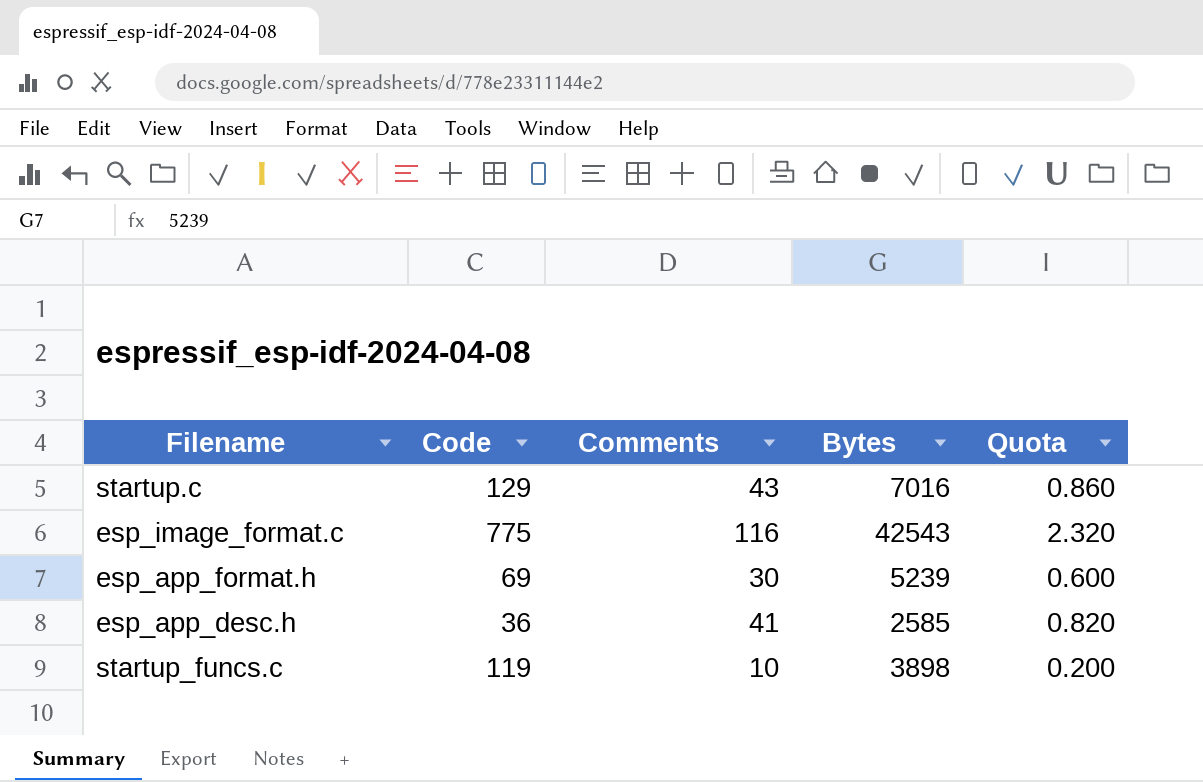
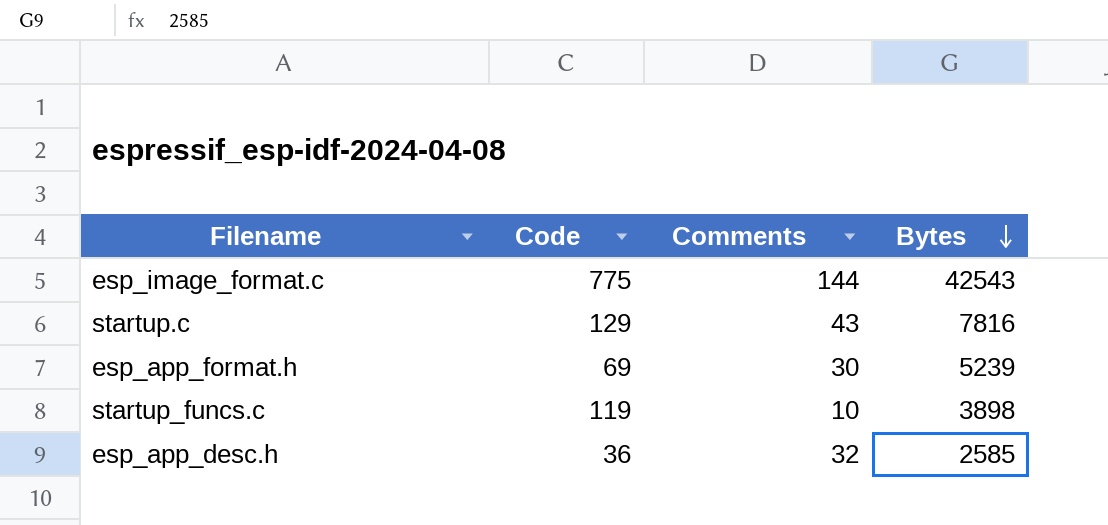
row order: none -> Bytes descending
column Quota | formula: [Comments] * 0.02 -> none
esp_image_format.c | Comments: 116 -> 144
startup.c | Bytes: 7016 -> 7816
esp_app_desc.h | Comments: 41 -> 32

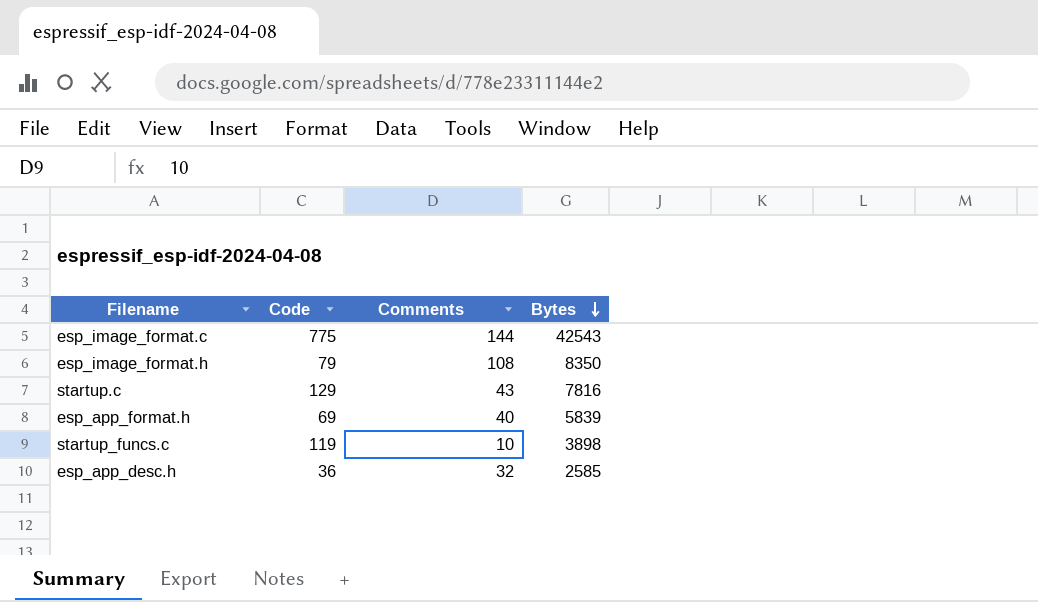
row esp_image_format.h: none -> 79 | 108 | 8350
esp_app_format.h | Comments: 30 -> 40
esp_app_format.h | Bytes: 5239 -> 5839

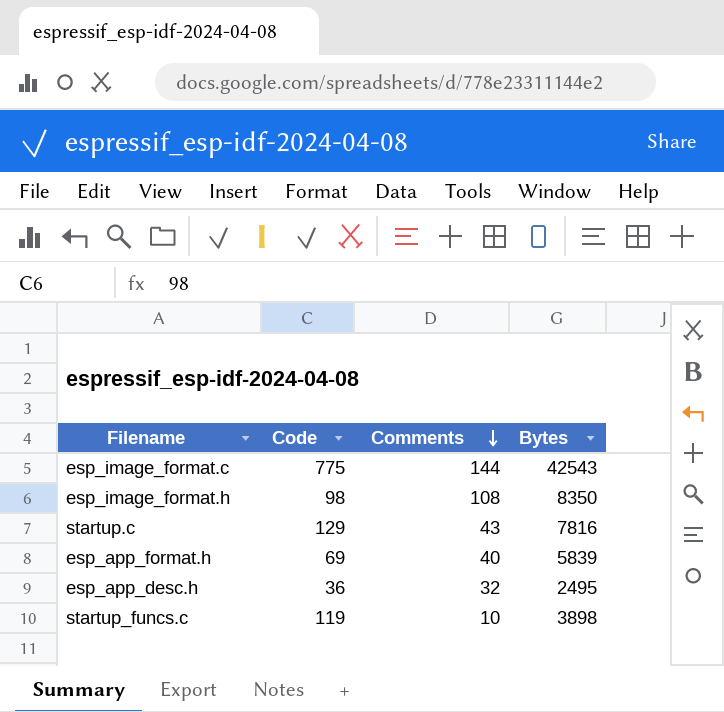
row order: Bytes descending -> Comments descending
esp_image_format.h | Code: 79 -> 98
esp_app_desc.h | Bytes: 2585 -> 2495

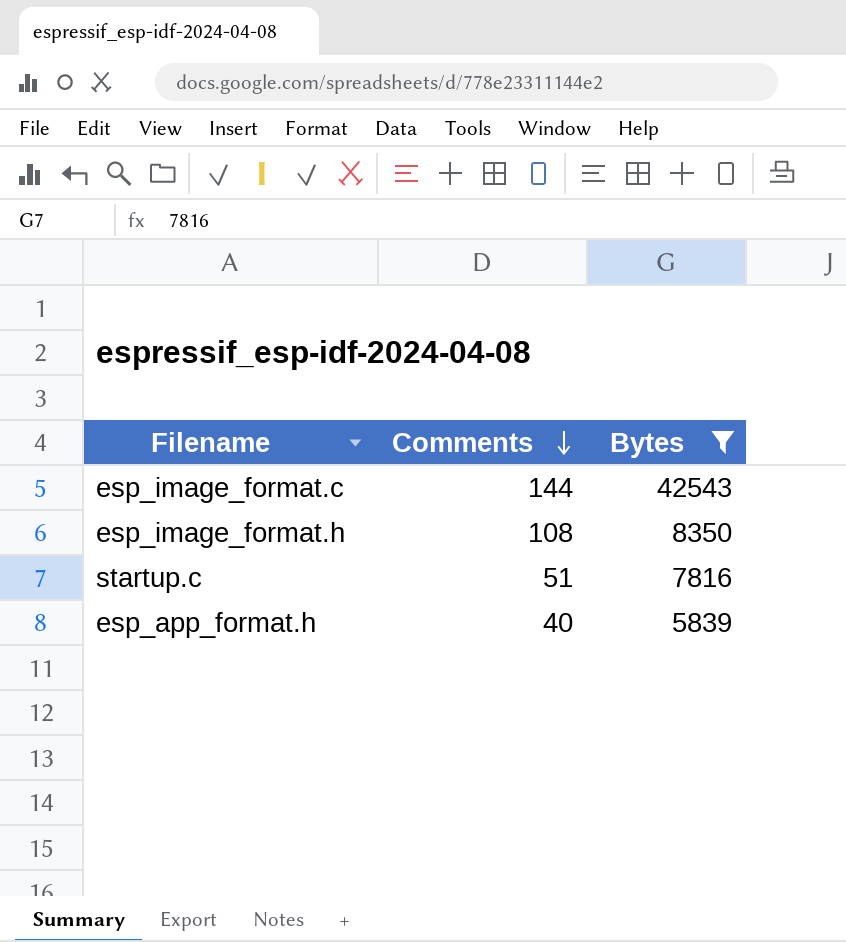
filter: none -> Bytes >= 5839
column Code | position: 2 -> none
startup.c | Comments: 43 -> 51

